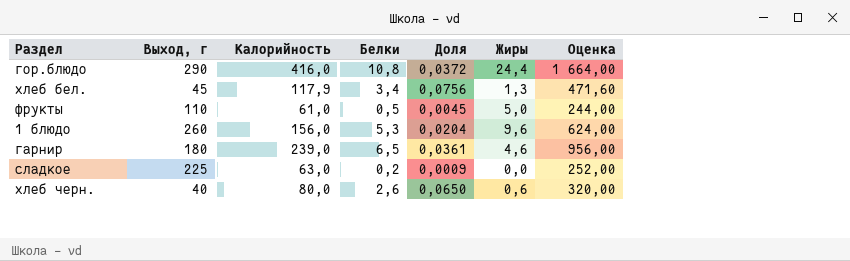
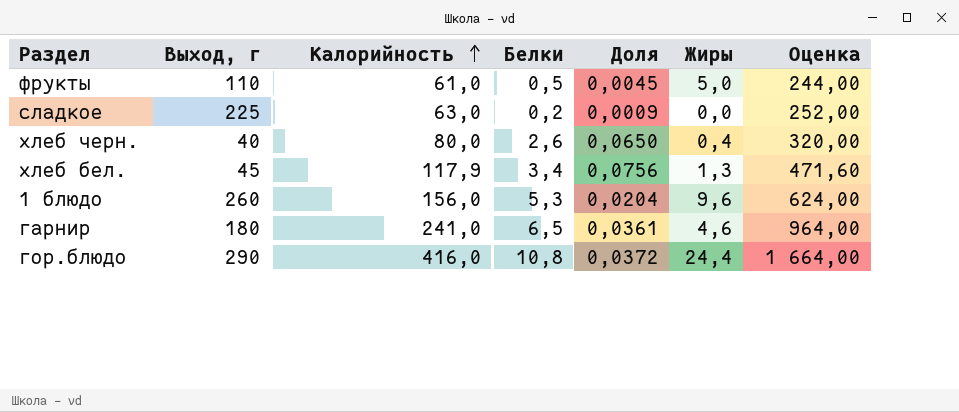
row order: none -> Калорийность ascending
хлеб черн. | Жиры: 0,6 -> 0,4
гарнир | Калорийность: 239,0 -> 241,0
гарнир | Оценка: 956,00 -> 964,00

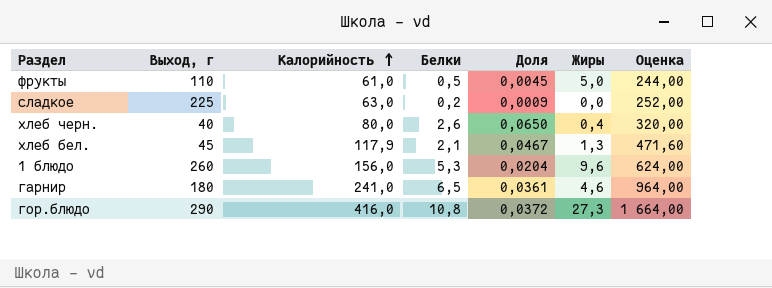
хлеб бел. | Белки: 3,4 -> 2,1
хлеб бел. | Доля: 0,0756 -> 0,0467
гор.блюдо | Жиры: 24,4 -> 27,3

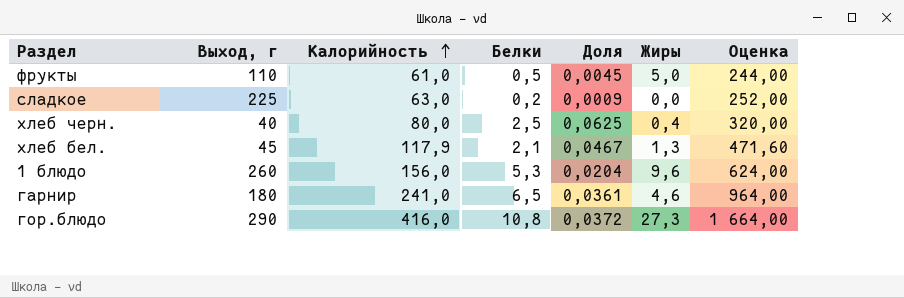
хлеб черн. | Белки: 2,6 -> 2,5
хлеб черн. | Доля: 0,0650 -> 0,0625

